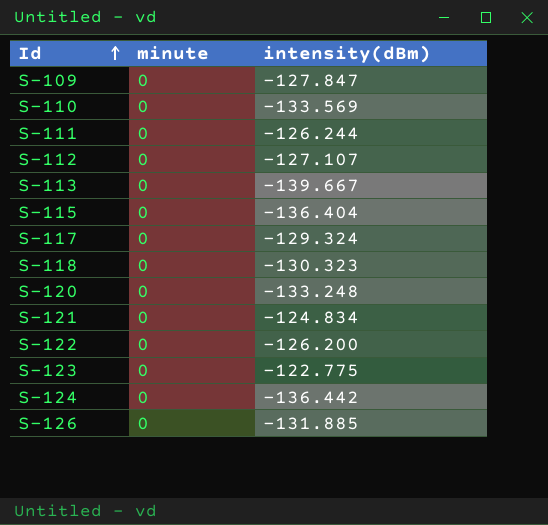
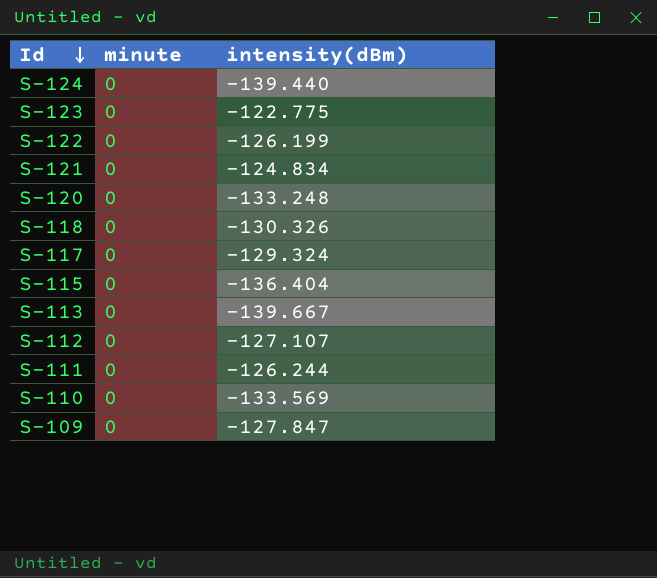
row order: Id ascending -> Id descending
row S-126: 0 | -131.885 -> none
S-124 | intensity(dBm): -136.442 -> -139.440
S-122 | intensity(dBm): -126.200 -> -126.199
S-118 | intensity(dBm): -130.323 -> -130.326

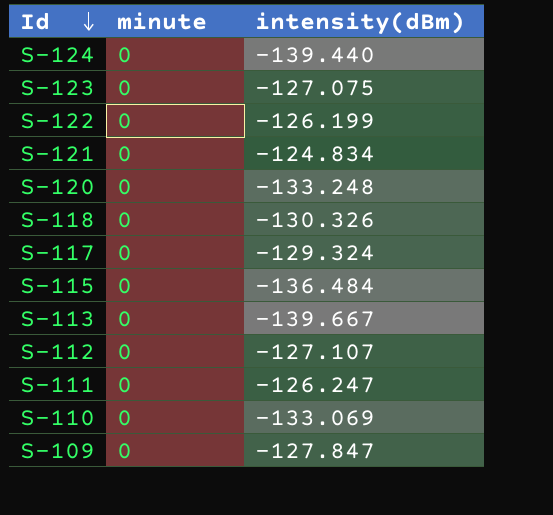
S-123 | intensity(dBm): -122.775 -> -127.075
S-115 | intensity(dBm): -136.404 -> -136.484
S-111 | intensity(dBm): -126.244 -> -126.247
S-110 | intensity(dBm): -133.569 -> -133.069

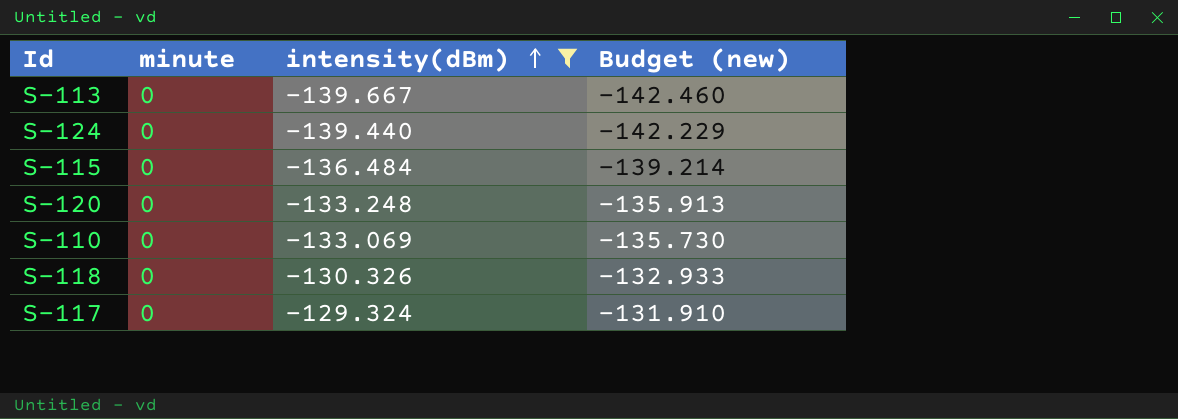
filter: none -> intensity(dBm) <= -129.324
row order: Id descending -> intensity(dBm) ascending
column Budget (new) | formula: none -> [intensity(dBm)] * 1.02

